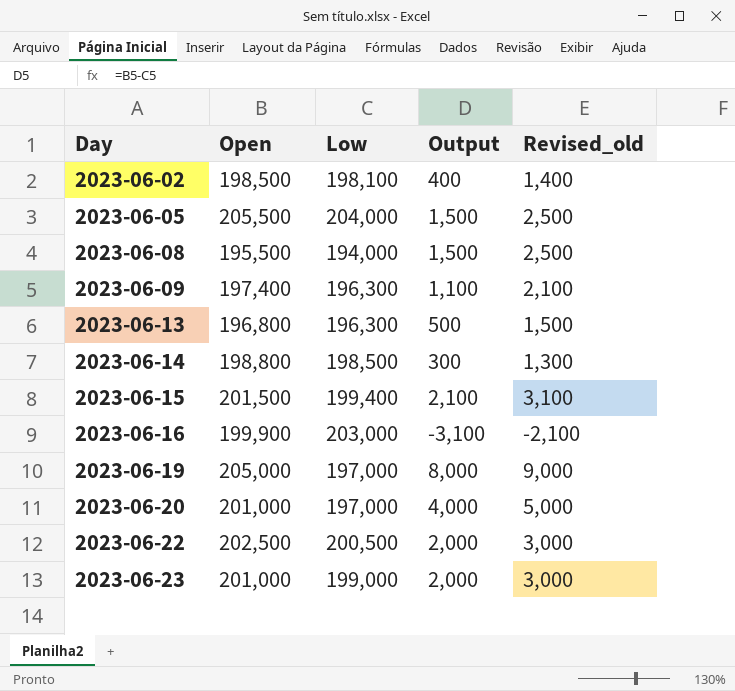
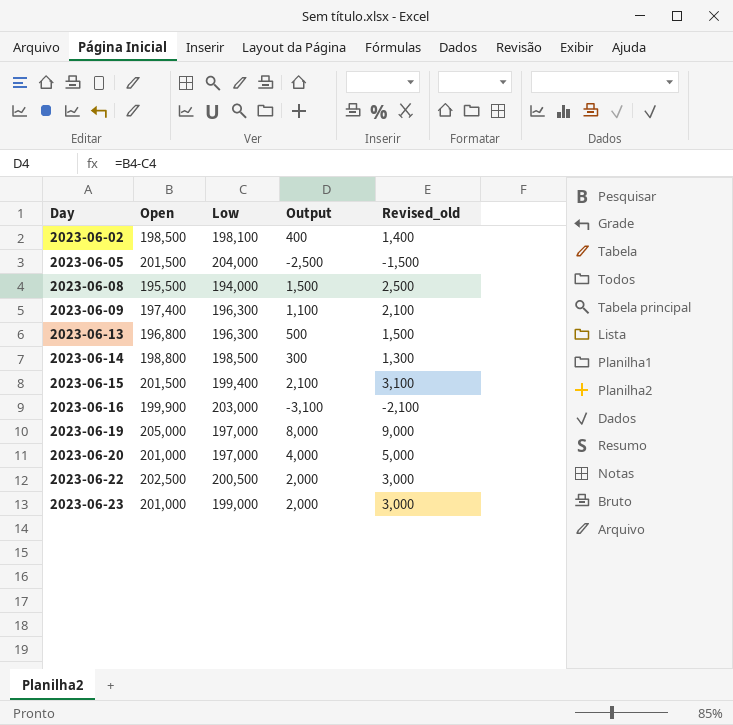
2023-06-05 | Open: 205,500 -> 201,500
2023-06-05 | Output: 1,500 -> -2,500
2023-06-05 | Revised_old: 2,500 -> -1,500

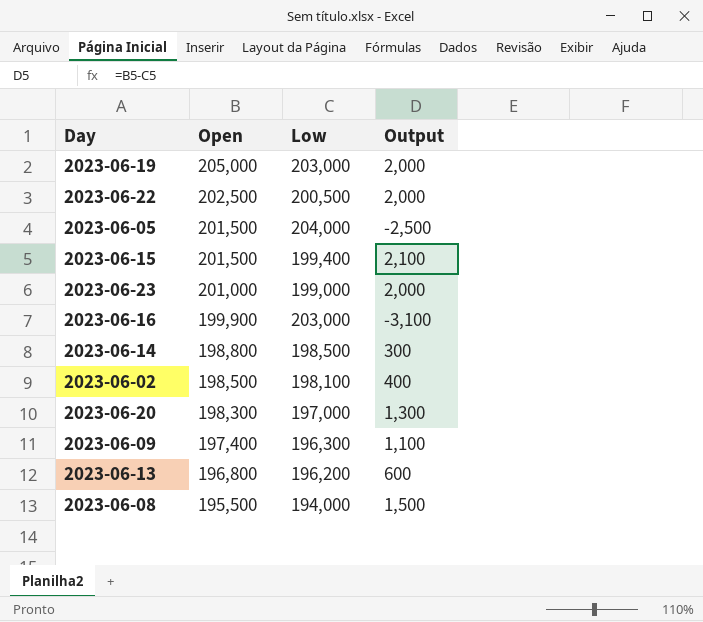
row order: Day ascending -> Open descending
column Revised_old | formula: [Output] + 1000 -> none
2023-06-19 | Low: 197,000 -> 203,000
2023-06-19 | Output: 8,000 -> 2,000
2023-06-20 | Open: 201,000 -> 198,300
2023-06-20 | Output: 4,000 -> 1,300
2023-06-13 | Low: 196,300 -> 196,200
2023-06-13 | Output: 500 -> 600

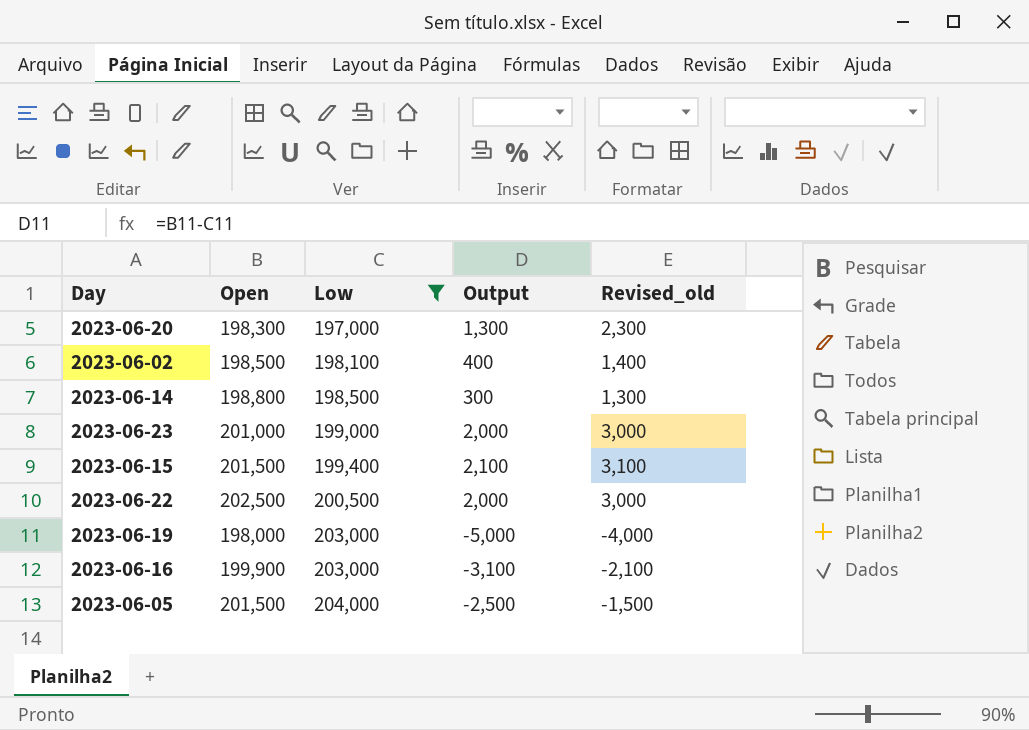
filter: none -> Low >= 197,000
row order: Open descending -> Low ascending
column Revised_old | formula: none -> [Output] + 1000
2023-06-19 | Open: 205,000 -> 198,000
2023-06-19 | Output: 2,000 -> -5,000

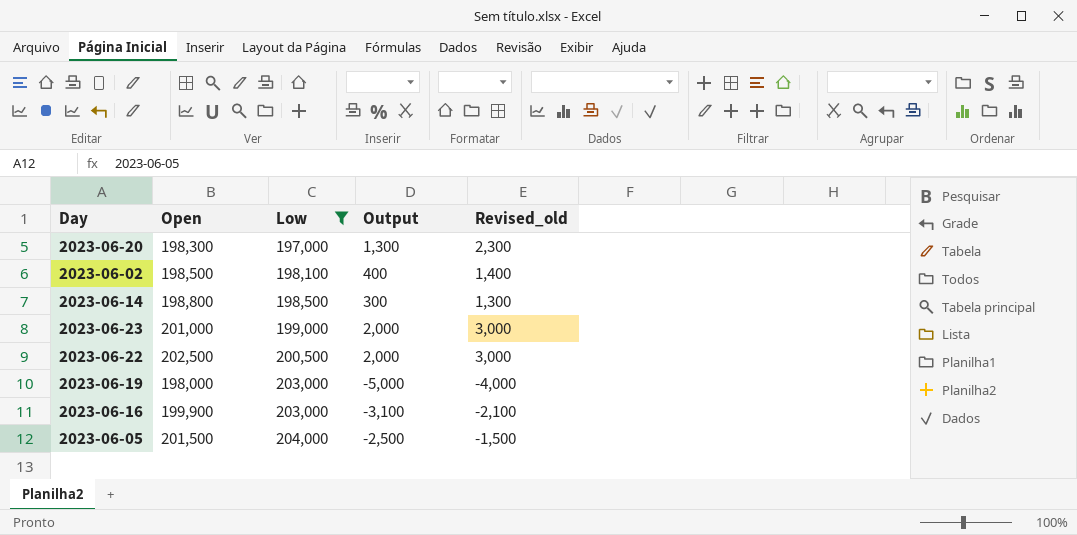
row 2023-06-15: 201,500 | 199,400 | 2,100 | 3,100 -> none

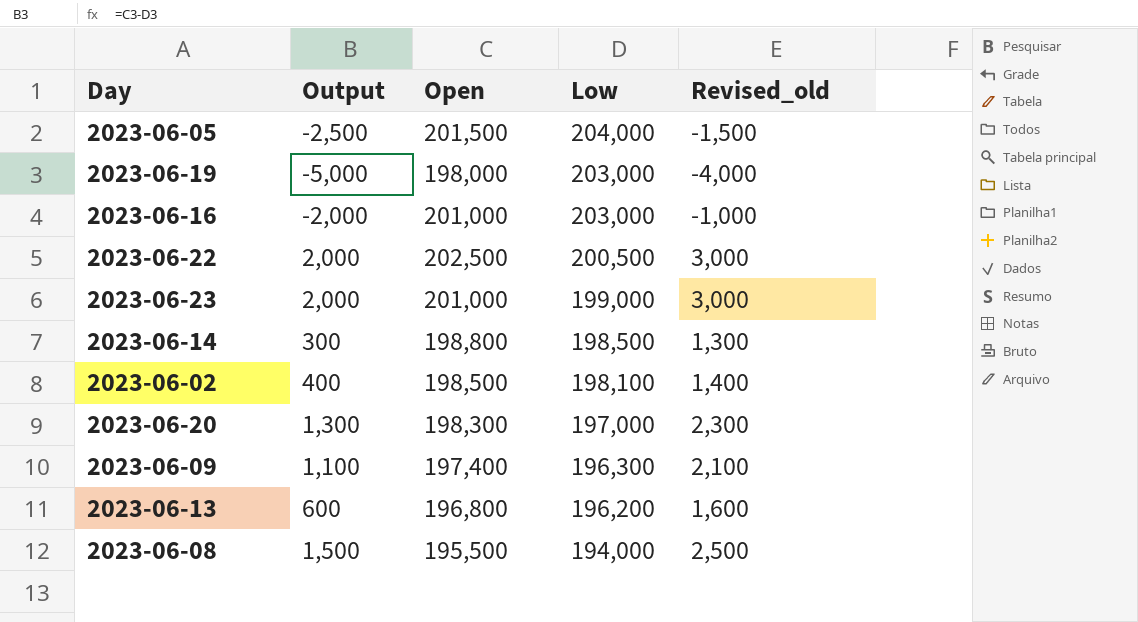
filter: Low >= 197,000 -> none
row order: Low ascending -> Low descending
column Output | position: 4 -> 2
2023-06-16 | Output: -3,100 -> -2,000
2023-06-16 | Open: 199,900 -> 201,000
2023-06-16 | Revised_old: -2,100 -> -1,000

